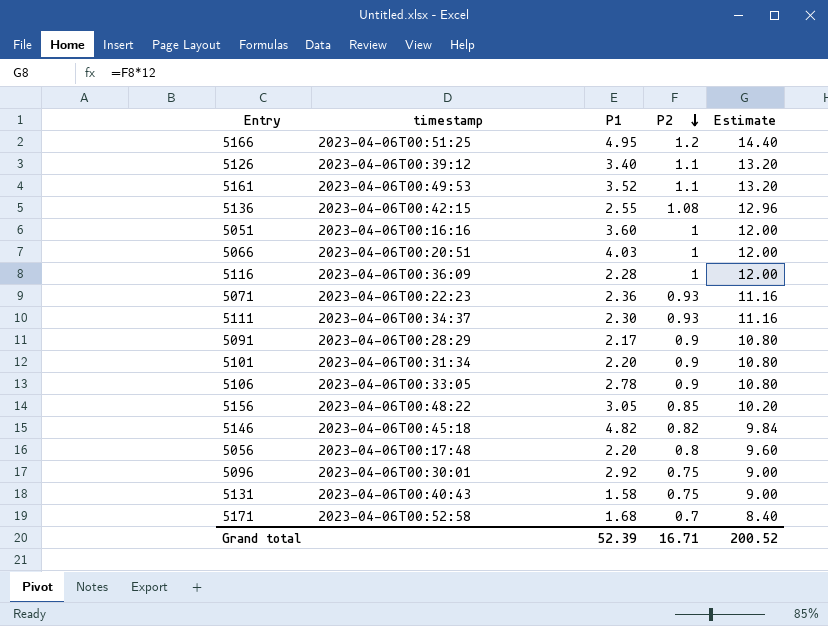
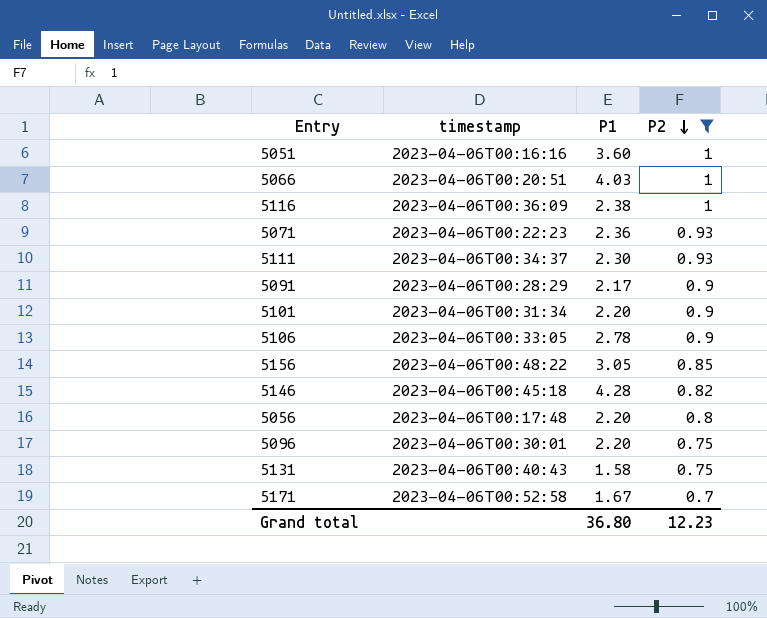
filter: none -> P2 <= 1
column Estimate | formula: [P2] * 12 -> none
5116 | P1: 2.28 -> 2.38
5146 | P1: 4.82 -> 4.28
5096 | P1: 2.92 -> 2.20
5171 | P1: 1.68 -> 1.67
Grand total | P1: 52.39 -> 36.80
Grand total | P2: 16.71 -> 12.23

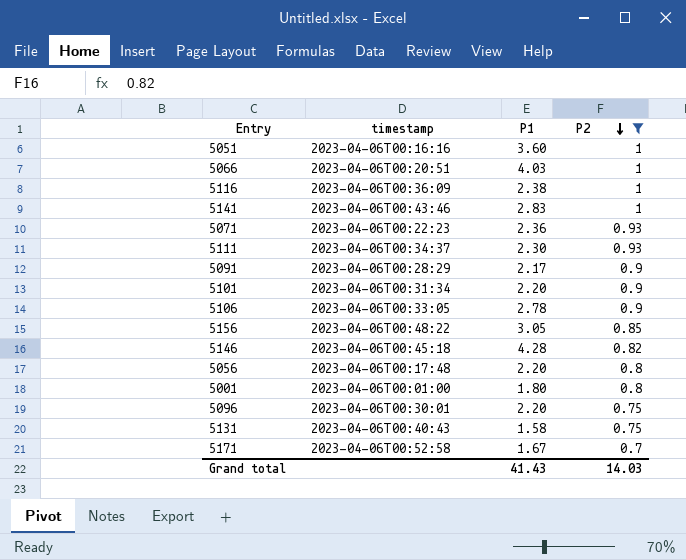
row 5141: none -> 2023-04-06T00:43:46 | 2.83 | 1
row 5001: none -> 2023-04-06T00:01:00 | 1.80 | 0.8
Grand total | P1: 36.80 -> 41.43
Grand total | P2: 12.23 -> 14.03

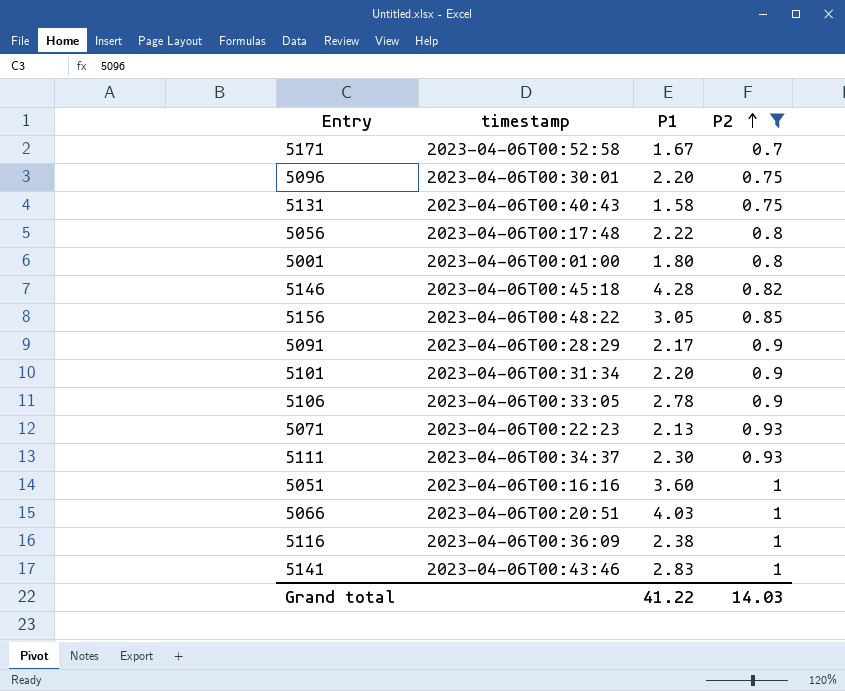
row order: P2 descending -> P2 ascending
5056 | P1: 2.20 -> 2.22
5071 | P1: 2.36 -> 2.13
Grand total | P1: 41.43 -> 41.22

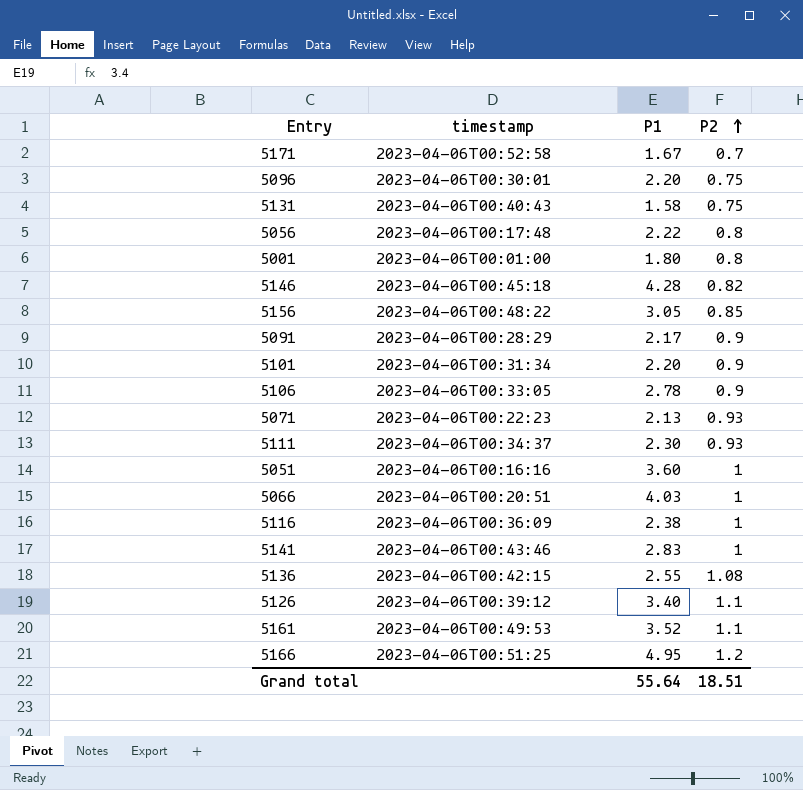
filter: P2 <= 1 -> none
Grand total | P1: 41.22 -> 55.64
Grand total | P2: 14.03 -> 18.51

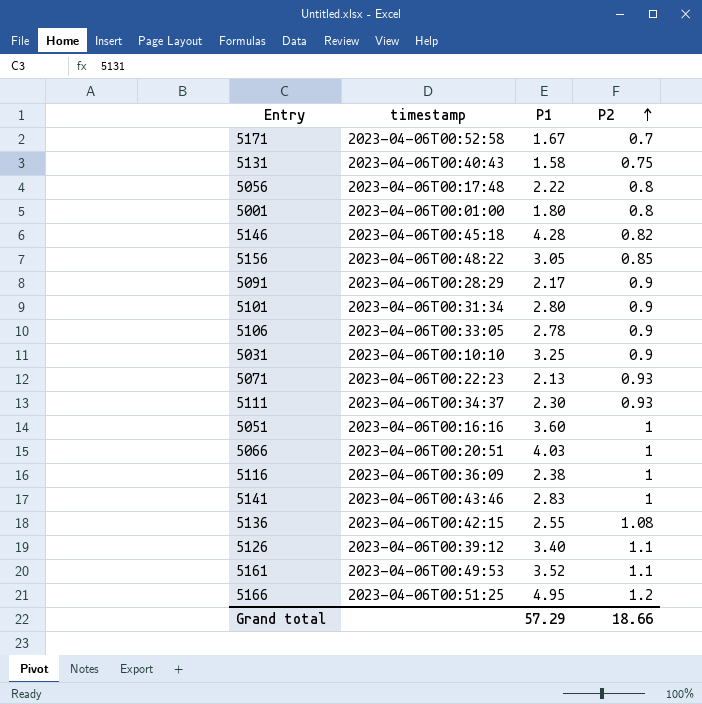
row 5096: 2023-04-06T00:30:01 | 2.20 | 0.75 -> none
5101 | P1: 2.20 -> 2.80
row 5031: none -> 2023-04-06T00:10:10 | 3.25 | 0.9
Grand total | P1: 55.64 -> 57.29
Grand total | P2: 18.51 -> 18.66

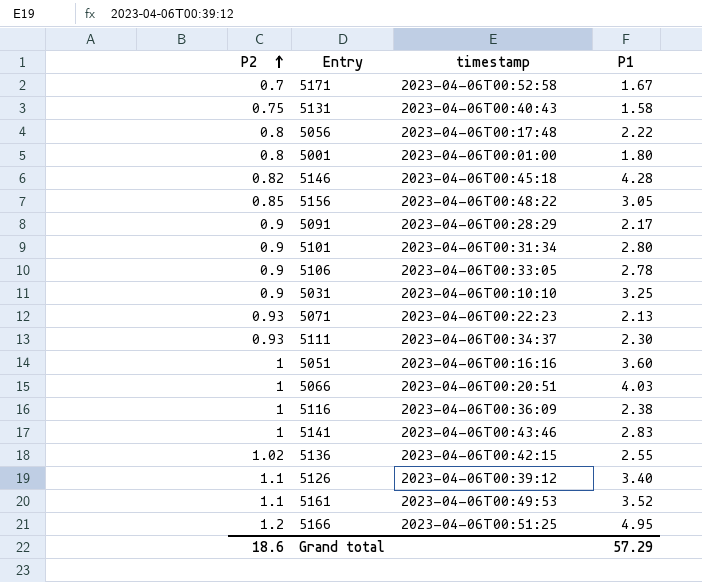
column P2 | position: 4 -> 1
5136 | P2: 1.08 -> 1.02
Grand total | P2: 18.66 -> 18.6

